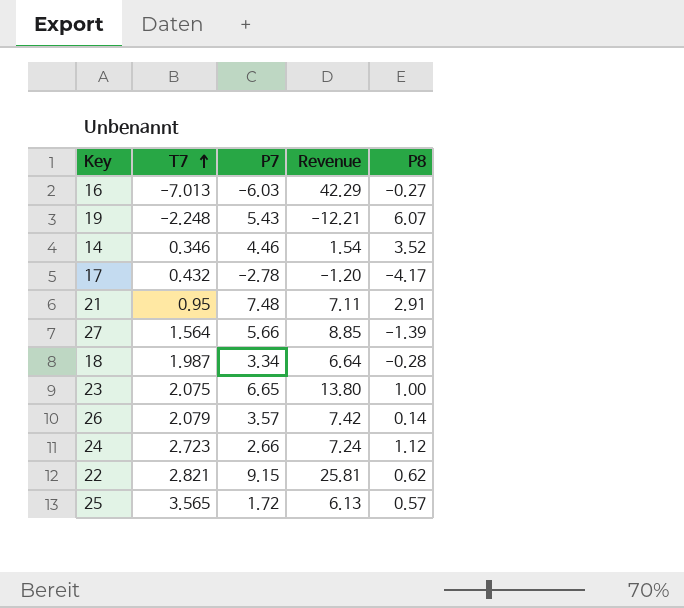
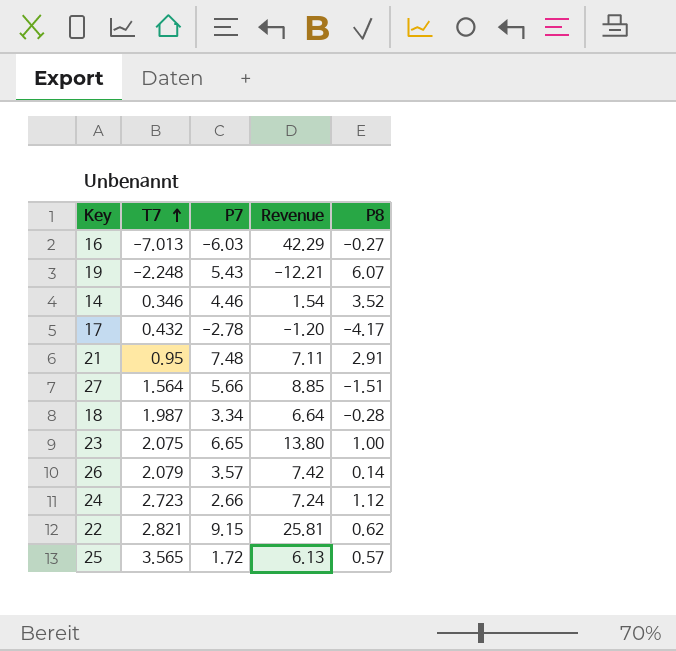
27 | P8: -1.39 -> -1.51

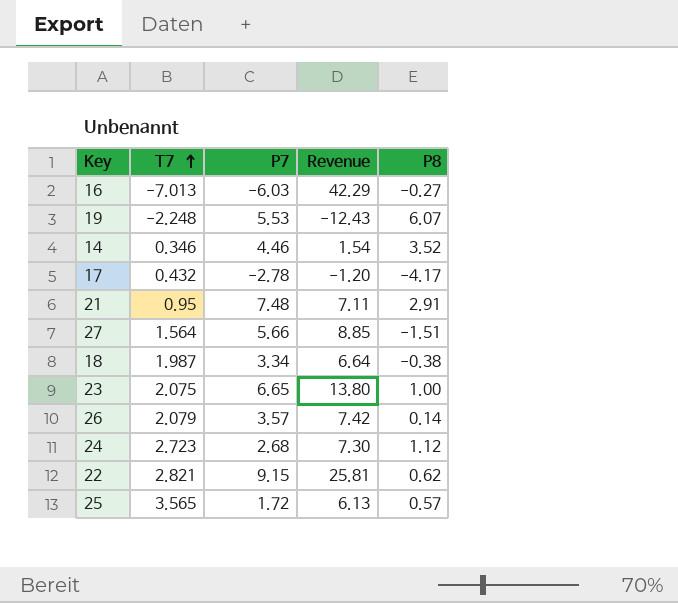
19 | P7: 5.43 -> 5.53
19 | Revenue: -12.21 -> -12.43
18 | P8: -0.28 -> -0.38
24 | P7: 2.66 -> 2.68
24 | Revenue: 7.24 -> 7.30

